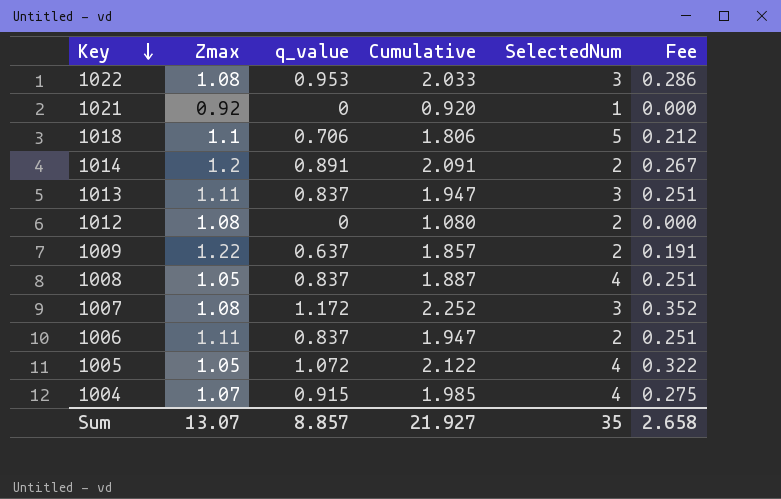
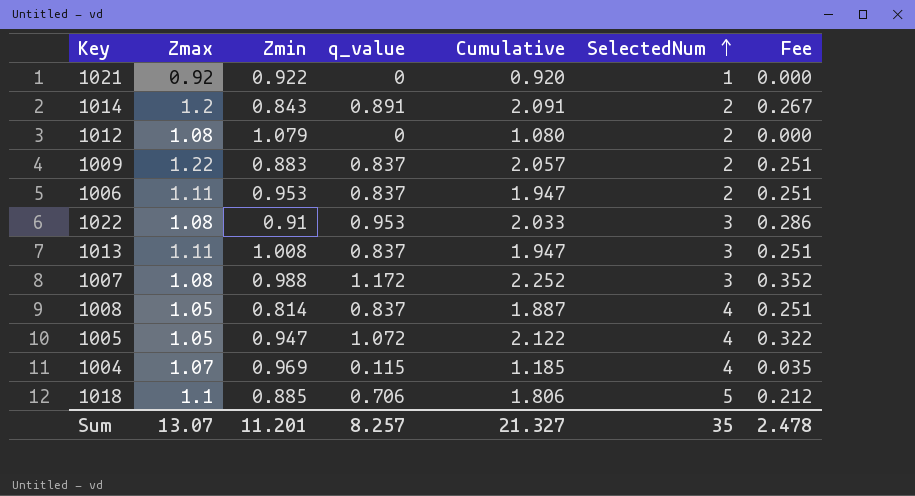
row order: Key descending -> SelectedNum ascending
column Zmin | position: none -> 3
1009 | q_value: 0.637 -> 0.837
1009 | Cumulative: 1.857 -> 2.057
1009 | Fee: 0.191 -> 0.251
1004 | q_value: 0.915 -> 0.115
1004 | Cumulative: 1.985 -> 1.185
1004 | Fee: 0.275 -> 0.035
Sum | q_value: 8.857 -> 8.257
Sum | Cumulative: 21.927 -> 21.327
Sum | Fee: 2.658 -> 2.478

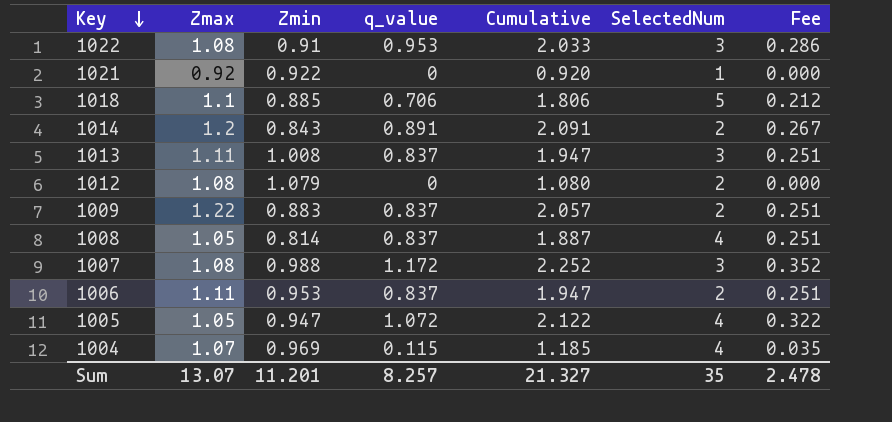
row order: SelectedNum ascending -> Key descending

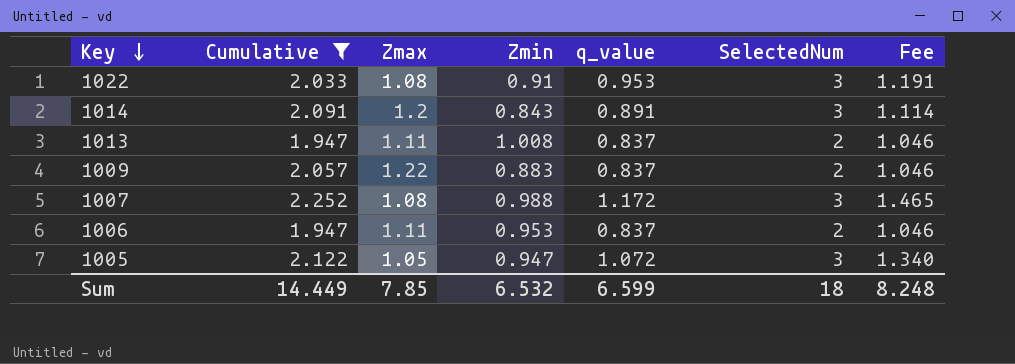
filter: none -> Cumulative >= 1.947
column Cumulative | position: 5 -> 2
column Fee | formula: [q_value] * 0.3 -> [q_value] * 1.25
1014 | SelectedNum: 2 -> 3
1013 | SelectedNum: 3 -> 2
1005 | SelectedNum: 4 -> 3
Sum | Cumulative: 21.327 -> 14.449
Sum | Zmax: 13.07 -> 7.85
Sum | Zmin: 11.201 -> 6.532
Sum | q_value: 8.257 -> 6.599
Sum | SelectedNum: 35 -> 18
Sum | Fee: 2.478 -> 8.248

